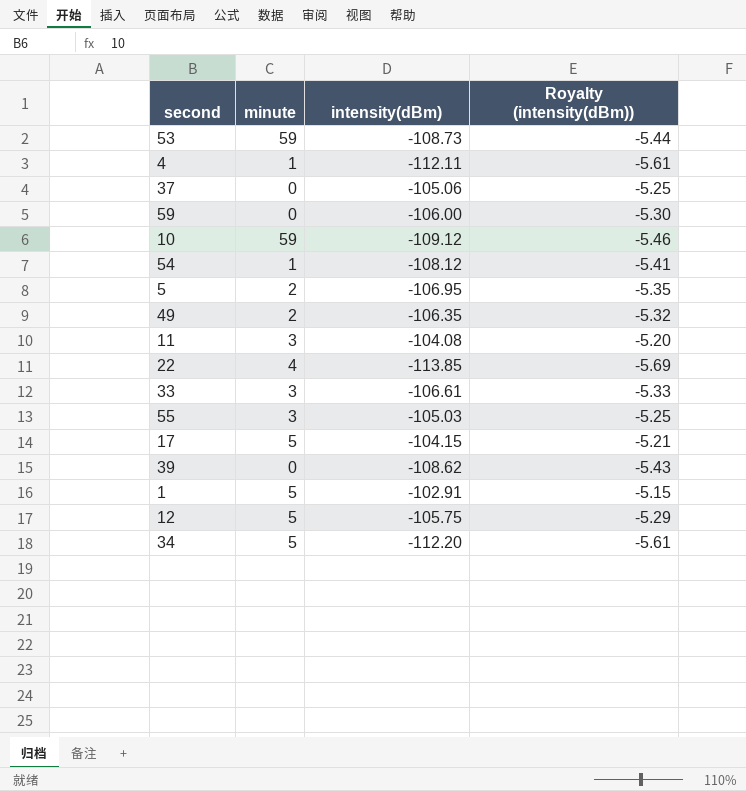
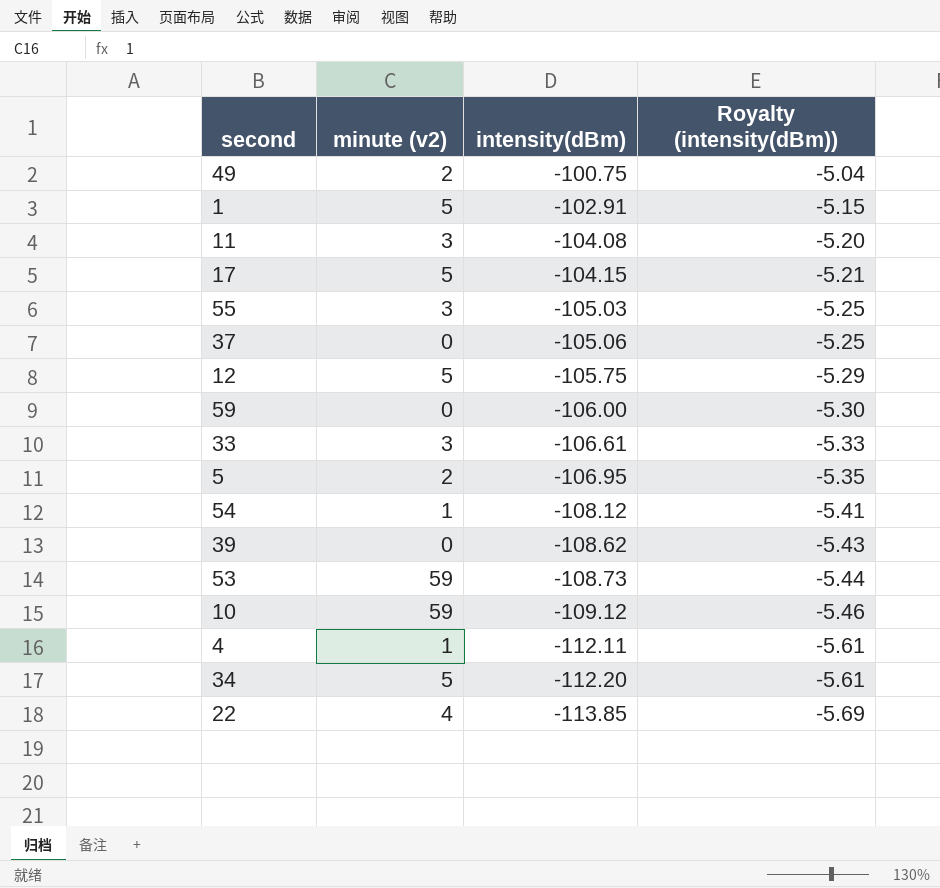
row order: none -> intensity(dBm) descending
column name: minute -> minute (v2)
49 | intensity(dBm): -106.35 -> -100.75
49 | Royalty (intensity(dBm)): -5.32 -> -5.04

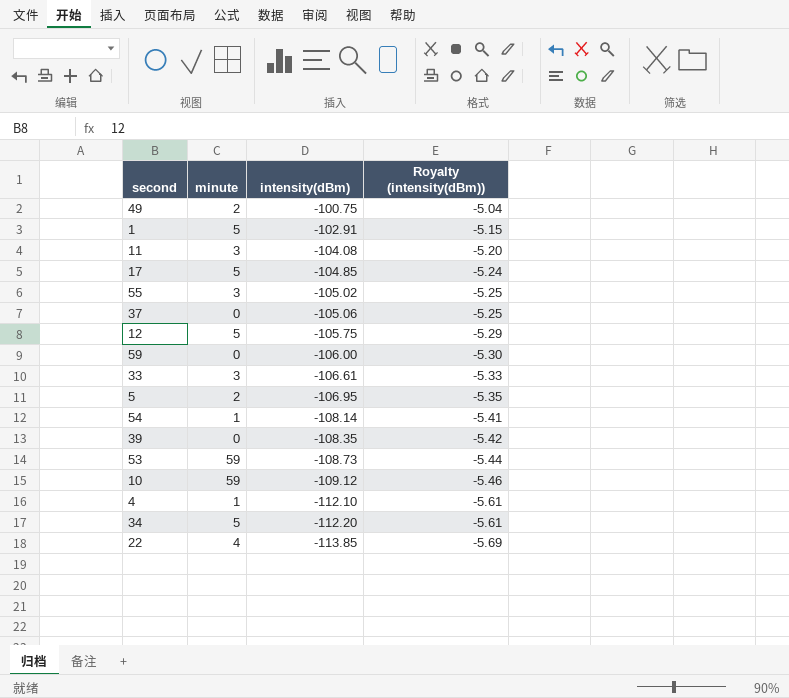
column name: minute (v2) -> minute
17 | intensity(dBm): -104.15 -> -104.85
17 | Royalty (intensity(dBm)): -5.21 -> -5.24
55 | intensity(dBm): -105.03 -> -105.02
54 | intensity(dBm): -108.12 -> -108.14
39 | intensity(dBm): -108.62 -> -108.35
39 | Royalty (intensity(dBm)): -5.43 -> -5.42
4 | intensity(dBm): -112.11 -> -112.10

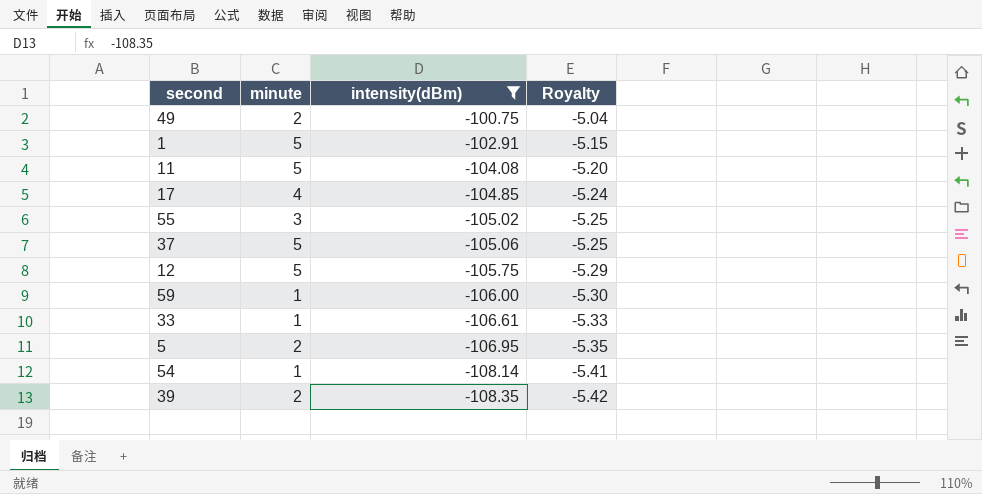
filter: none -> intensity(dBm) >= -108.35
column name: Royalty (intensity(dBm)) -> Royalty
11 | minute: 3 -> 5
17 | minute: 5 -> 4
37 | minute: 0 -> 5
59 | minute: 0 -> 1
33 | minute: 3 -> 1
39 | minute: 0 -> 2

